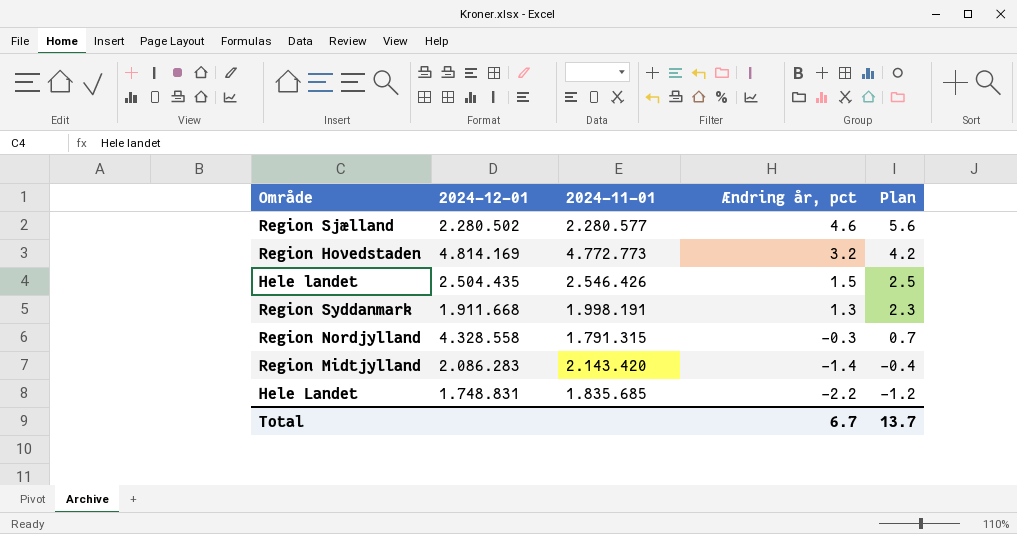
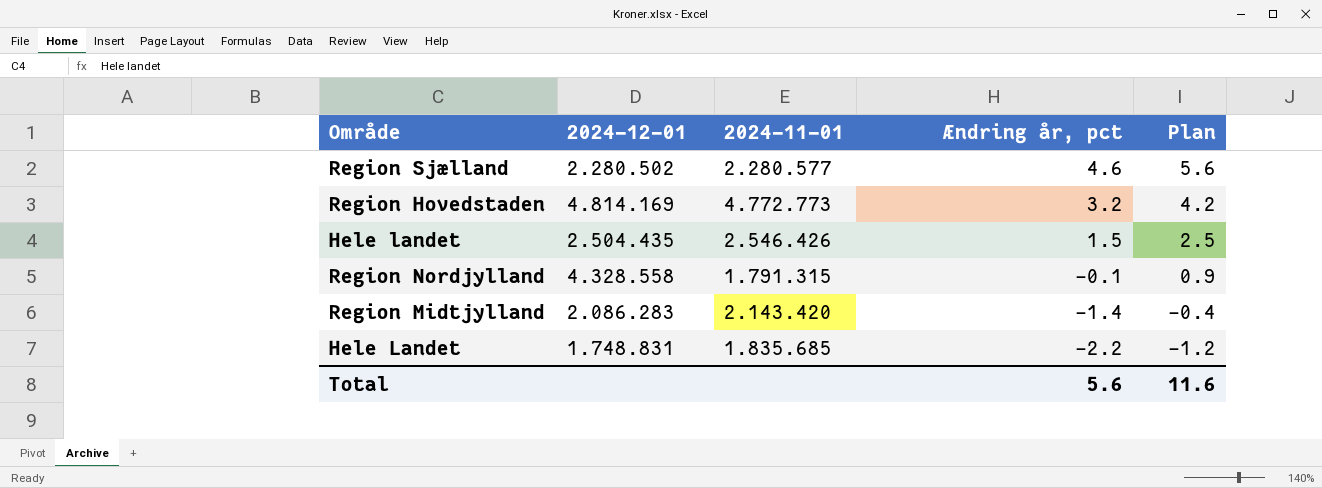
row Region Syddanmark: 1.911.668 | 1.998.191 | 1.3 | 2.3 -> none
Region Nordjylland | Ændring år, pct: -0.3 -> -0.1
Region Nordjylland | Plan: 0.7 -> 0.9
Total | Ændring år, pct: 6.7 -> 5.6
Total | Plan: 13.7 -> 11.6

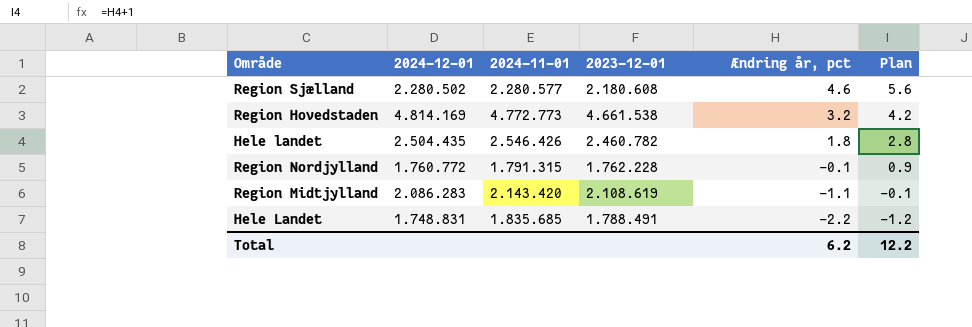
column 2023-12-01 | position: none -> 4
Hele landet | Ændring år, pct: 1.5 -> 1.8
Hele landet | Plan: 2.5 -> 2.8
Region Nordjylland | 2024-12-01: 4.328.558 -> 1.760.772
Region Midtjylland | Ændring år, pct: -1.4 -> -1.1
Region Midtjylland | Plan: -0.4 -> -0.1
Total | Ændring år, pct: 5.6 -> 6.2
Total | Plan: 11.6 -> 12.2

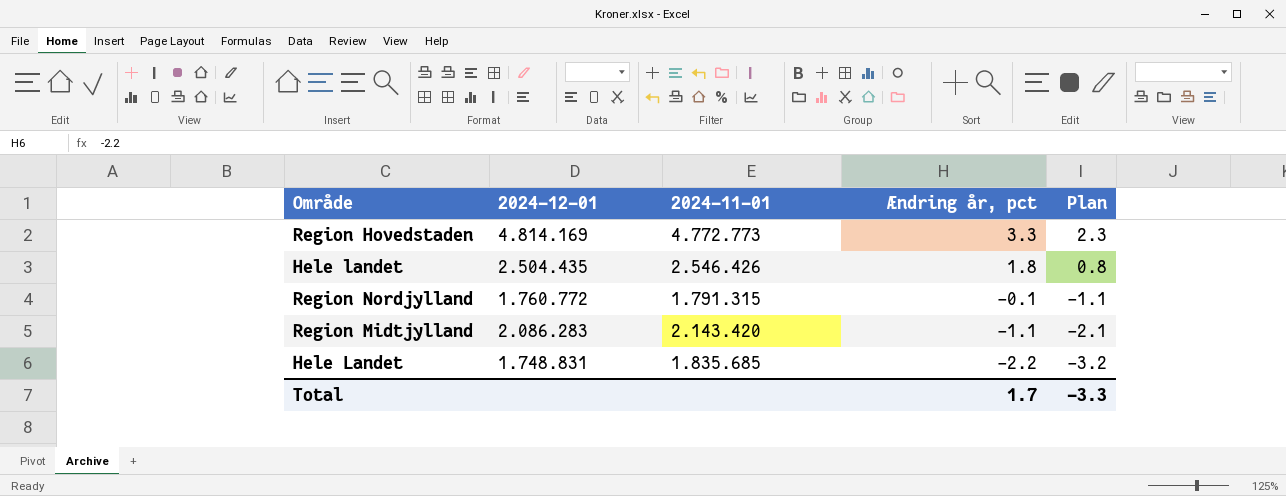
column 2023-12-01 | position: 4 -> none
column Plan | formula: [Ændring år, pct] + 1 -> [Ændring år, pct] - 1
row Region Sjælland: 2.280.502 | 2.280.577 | 2.180.608 | 4.6 | 5.6 -> none
Region Hovedstaden | Ændring år, pct: 3.2 -> 3.3
Total | Ændring år, pct: 6.2 -> 1.7
Total | Plan: 12.2 -> -3.3

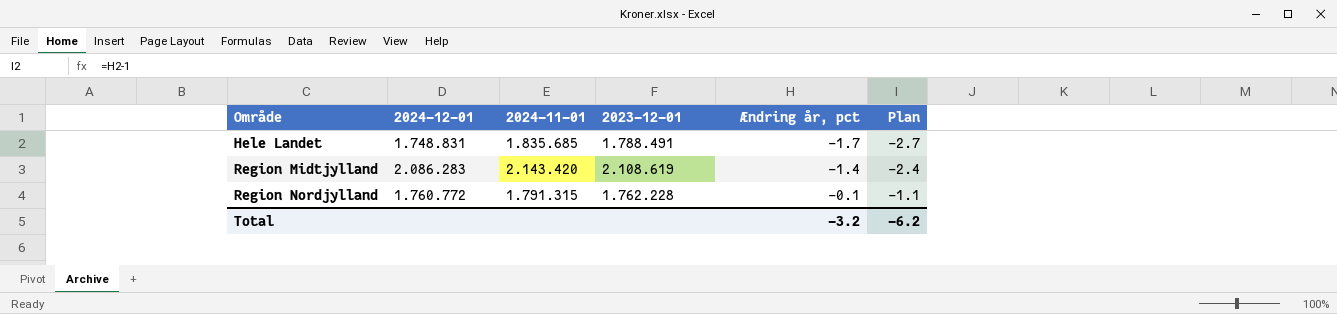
row order: Ændring år, pct descending -> Område ascending
column 2023-12-01 | position: none -> 4
row Region Hovedstaden: 4.814.169 | 4.772.773 | 3.3 | 2.3 -> none
row Hele landet: 2.504.435 | 2.546.426 | 1.8 | 0.8 -> none
Hele Landet | Ændring år, pct: -2.2 -> -1.7
Hele Landet | Plan: -3.2 -> -2.7
Region Midtjylland | Ændring år, pct: -1.1 -> -1.4
Region Midtjylland | Plan: -2.1 -> -2.4
Total | Ændring år, pct: 1.7 -> -3.2
Total | Plan: -3.3 -> -6.2

